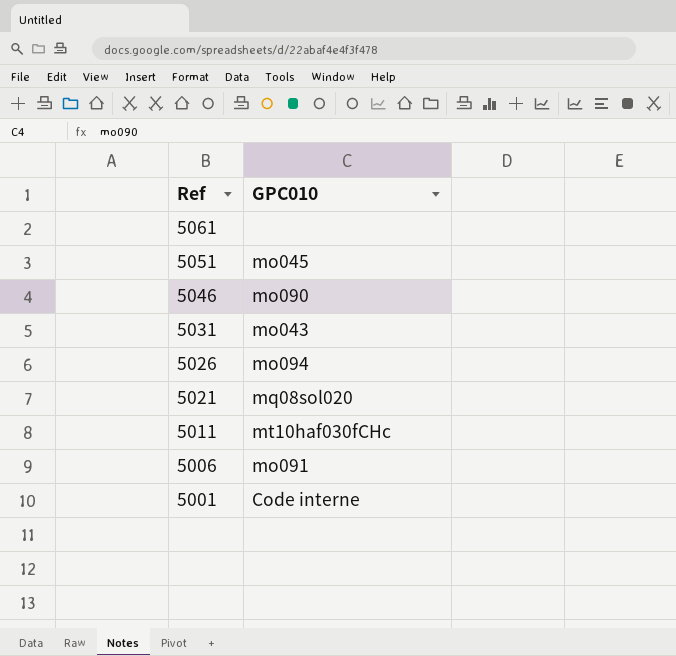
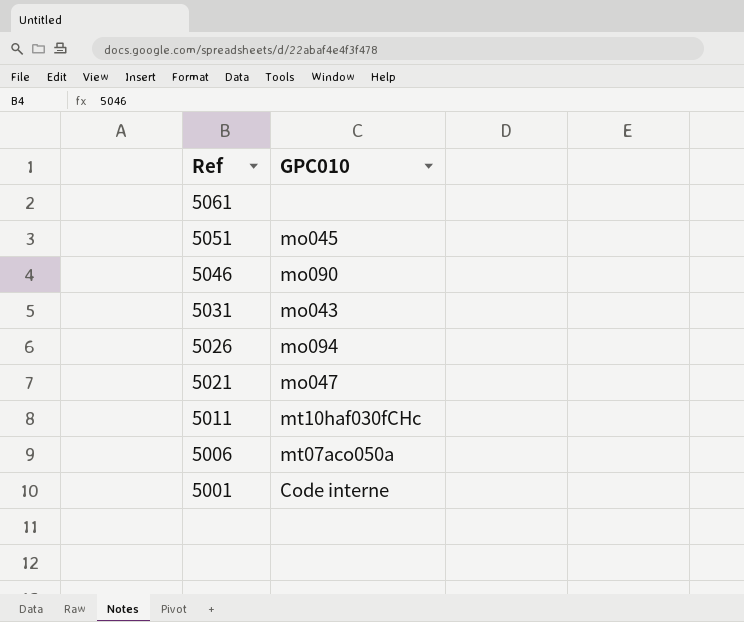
5021 | GPC010: mq08sol020 -> mo047
5006 | GPC010: mo091 -> mt07aco050a

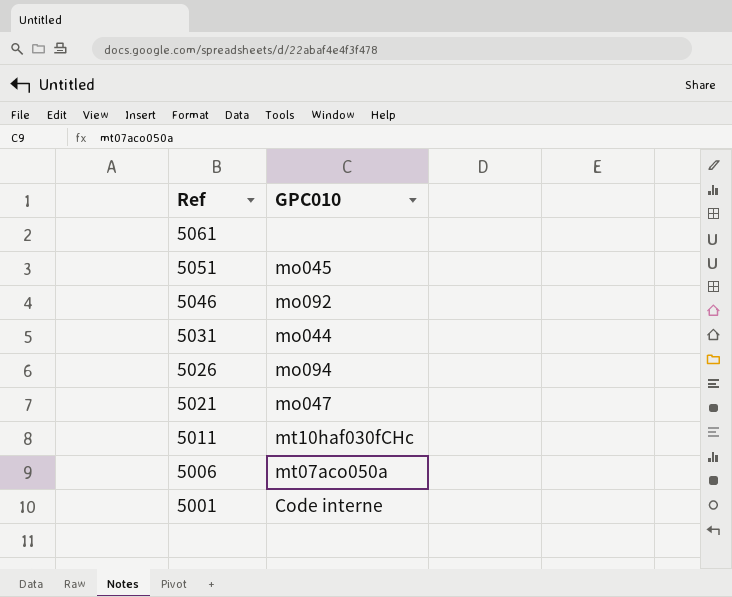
5046 | GPC010: mo090 -> mo092
5031 | GPC010: mo043 -> mo044

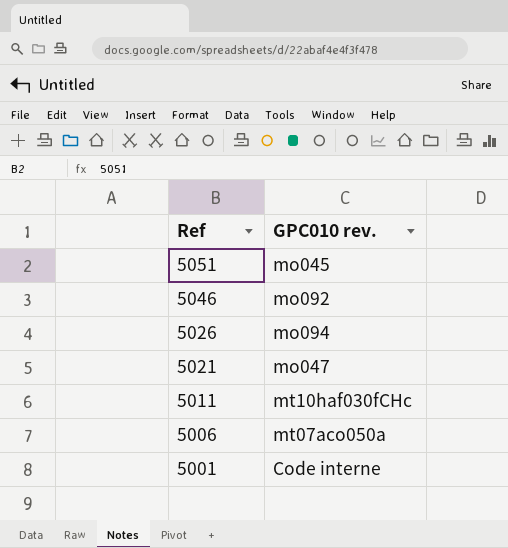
column name: GPC010 -> GPC010 rev.
row 5061: none -> none
row 5031: mo044 -> none

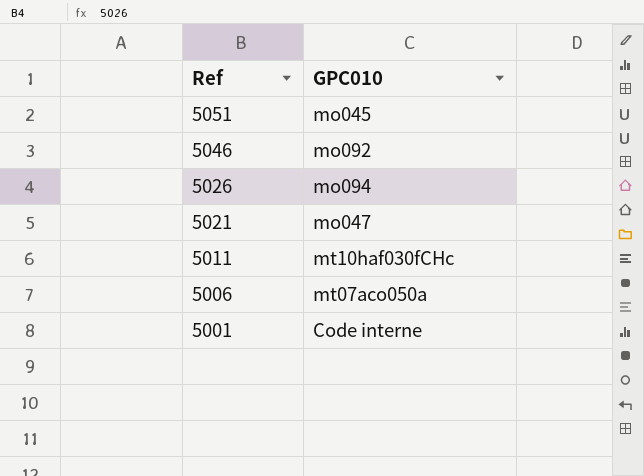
column name: GPC010 rev. -> GPC010

